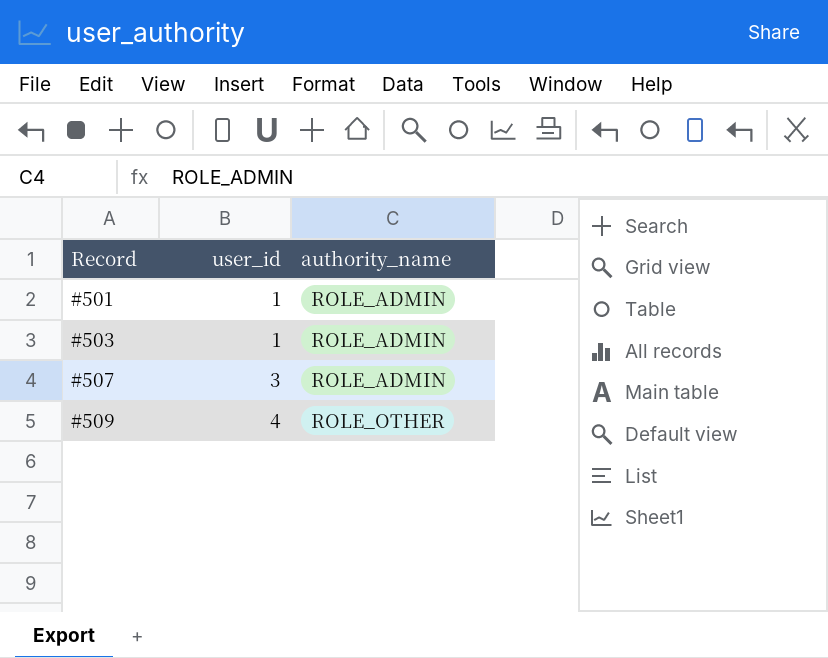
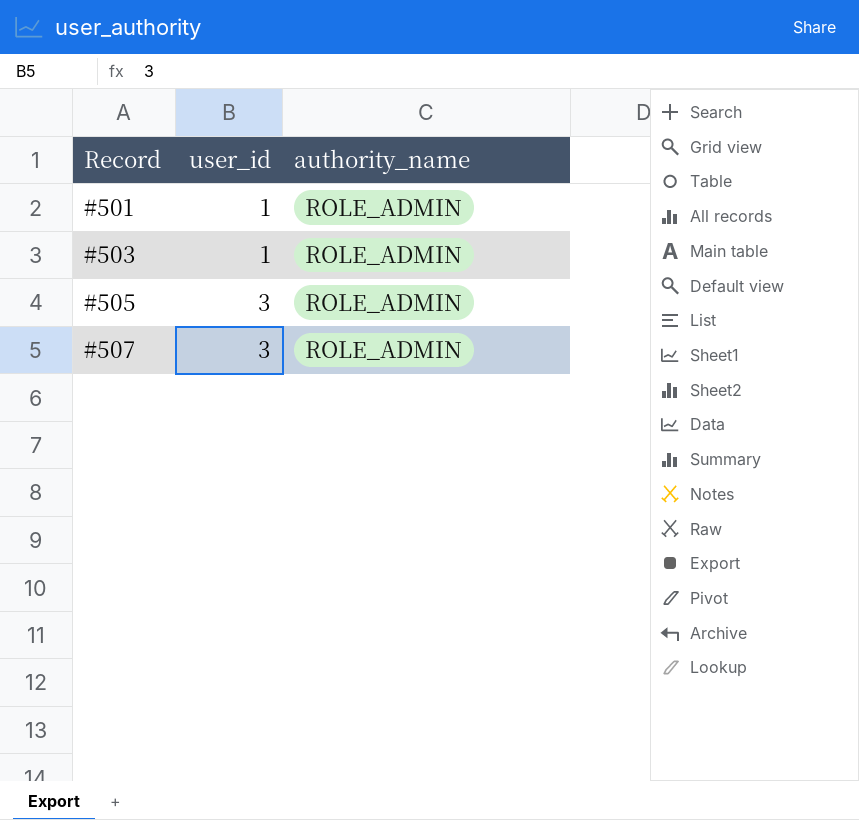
row #509: 4 | ROLE_OTHER -> none
row #505: none -> 3 | ROLE_ADMIN

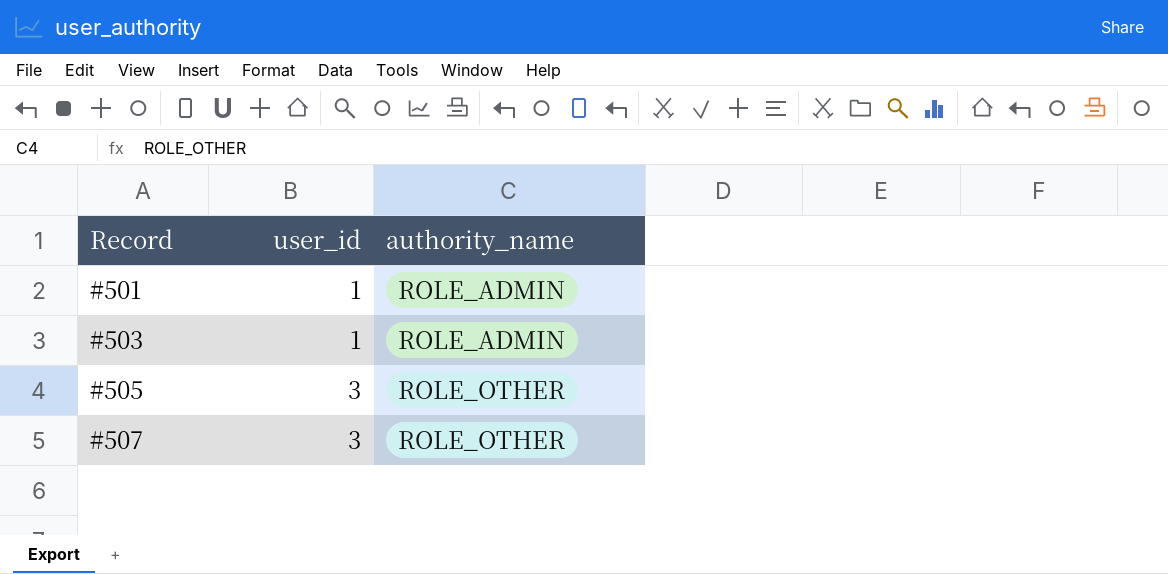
#505 | authority_name: ROLE_ADMIN -> ROLE_OTHER
#507 | authority_name: ROLE_ADMIN -> ROLE_OTHER

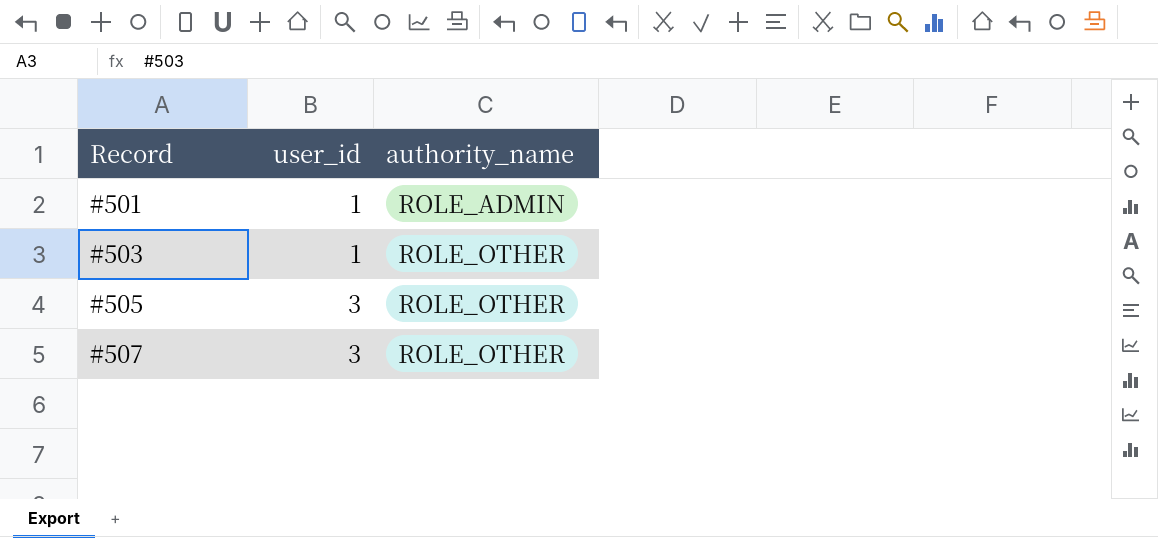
#503 | authority_name: ROLE_ADMIN -> ROLE_OTHER

